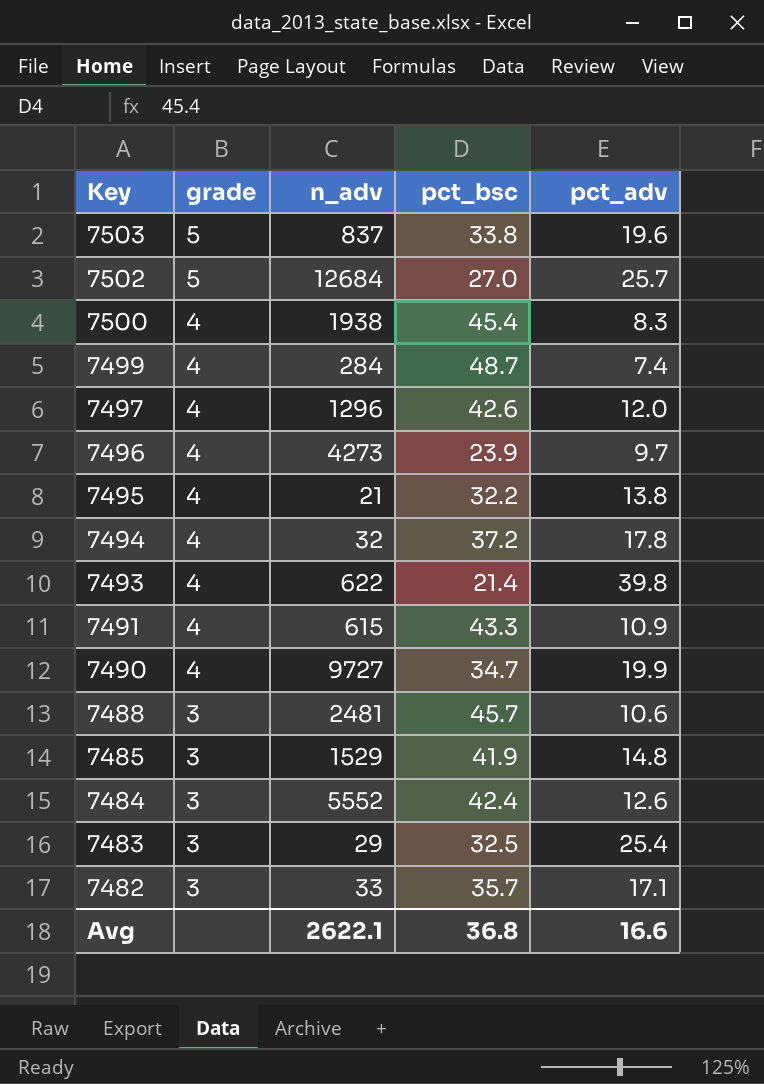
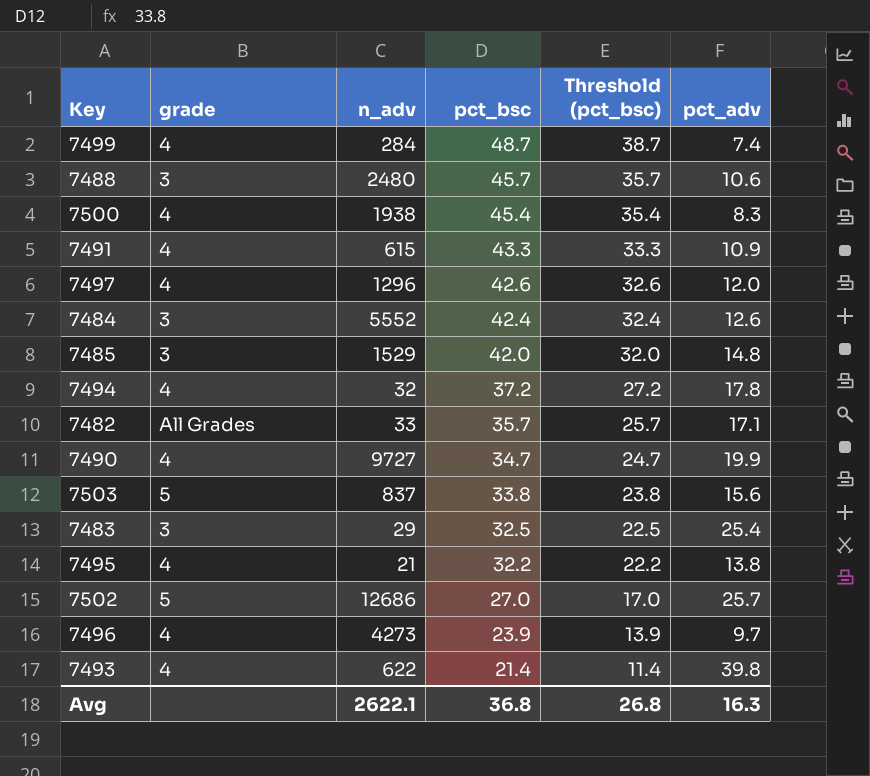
row order: Key descending -> pct_bsc descending
column Threshold (pct_bsc) | formula: none -> [pct_bsc] - 10
7488 | n_adv: 2481 -> 2480
7485 | pct_bsc: 41.9 -> 42.0
7482 | grade: 3 -> All Grades
7503 | pct_adv: 19.6 -> 15.6
7502 | n_adv: 12684 -> 12686
Avg | pct_adv: 16.6 -> 16.3

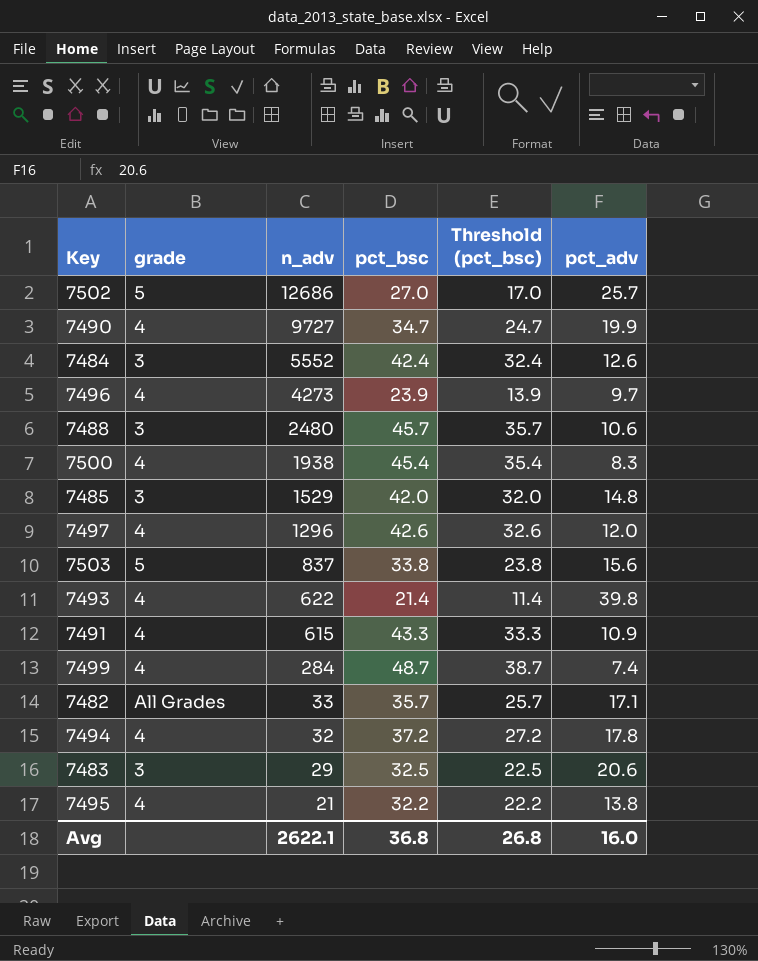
row order: pct_bsc descending -> n_adv descending
7483 | pct_adv: 25.4 -> 20.6
Avg | pct_adv: 16.3 -> 16.0

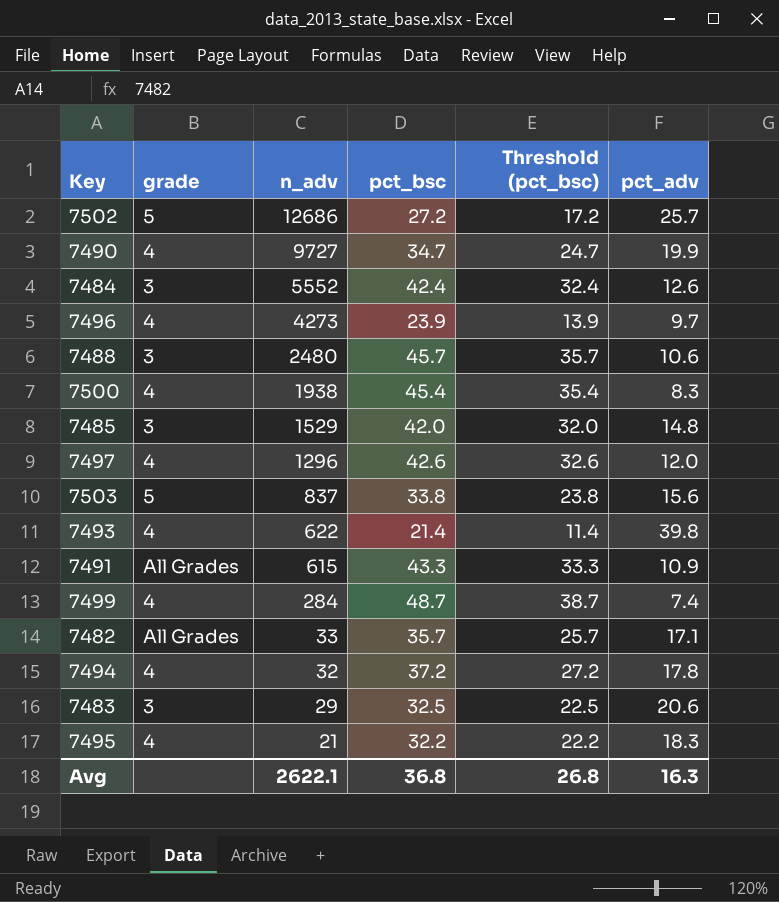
7502 | pct_bsc: 27.0 -> 27.2
7502 | Threshold (pct_bsc): 17.0 -> 17.2
7491 | grade: 4 -> All Grades
7495 | pct_adv: 13.8 -> 18.3
Avg | pct_adv: 16.0 -> 16.3

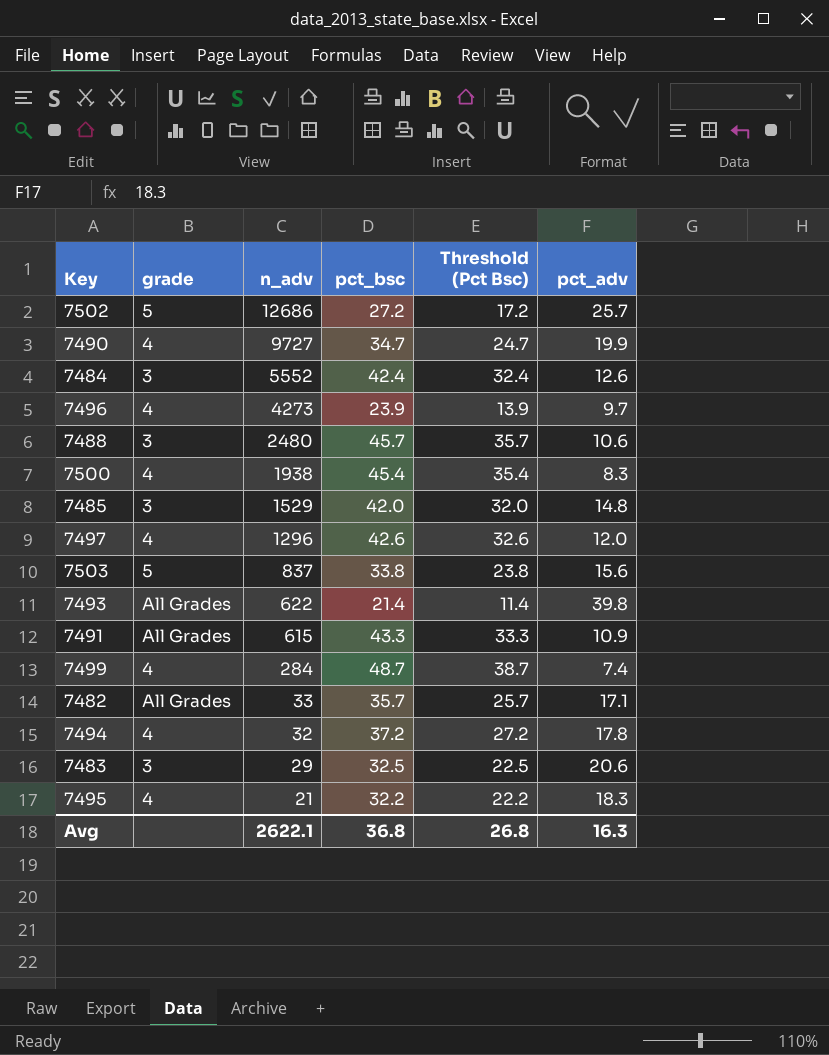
column name: Threshold (pct_bsc) -> Threshold (Pct Bsc)
7493 | grade: 4 -> All Grades

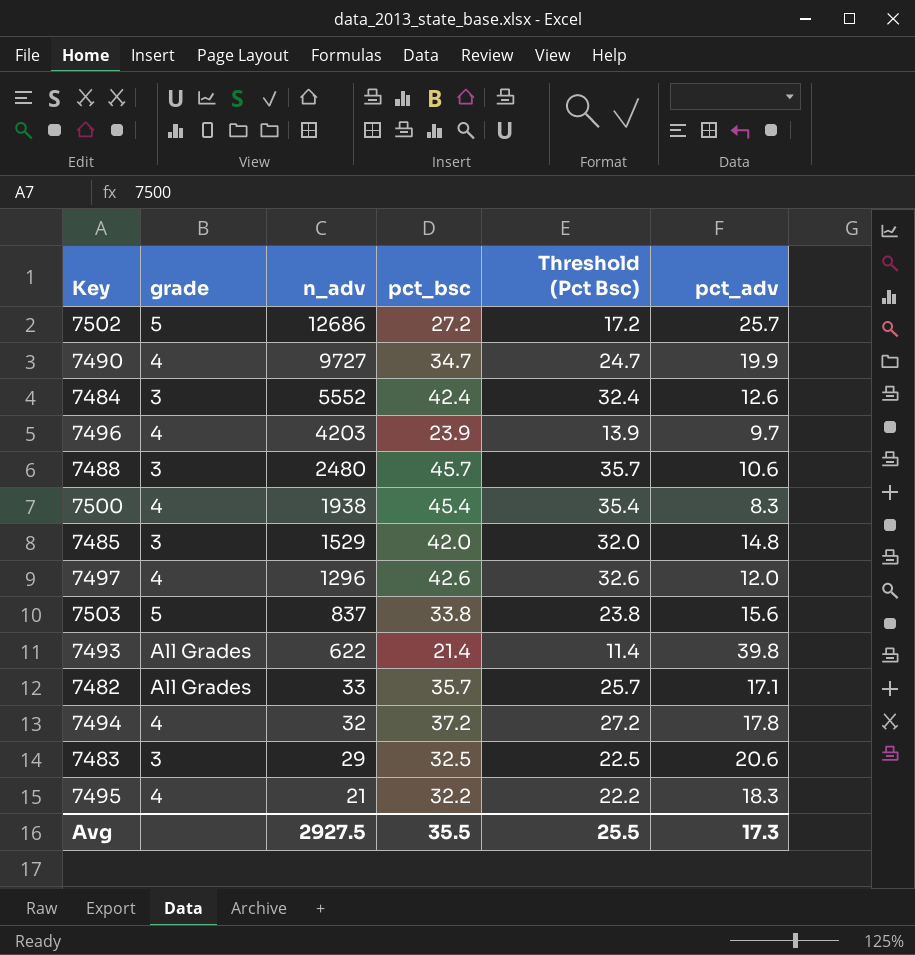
row 7491: All Grades | 615 | 43.3 | 33.3 | 10.9 -> none
row 7499: 4 | 284 | 48.7 | 38.7 | 7.4 -> none
7496 | n_adv: 4273 -> 4203
Avg | n_adv: 2622.1 -> 2927.5
Avg | pct_bsc: 36.8 -> 35.5
Avg | Threshold (Pct Bsc): 26.8 -> 25.5
Avg | pct_adv: 16.3 -> 17.3

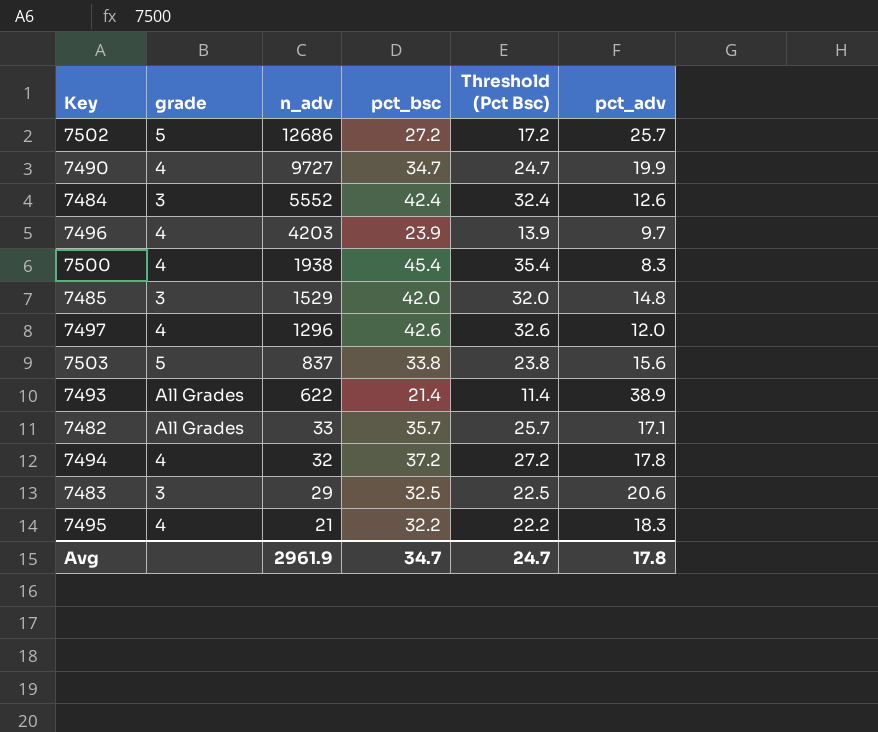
row 7488: 3 | 2480 | 45.7 | 35.7 | 10.6 -> none
7493 | pct_adv: 39.8 -> 38.9
Avg | n_adv: 2927.5 -> 2961.9
Avg | pct_bsc: 35.5 -> 34.7
Avg | Threshold (Pct Bsc): 25.5 -> 24.7
Avg | pct_adv: 17.3 -> 17.8

